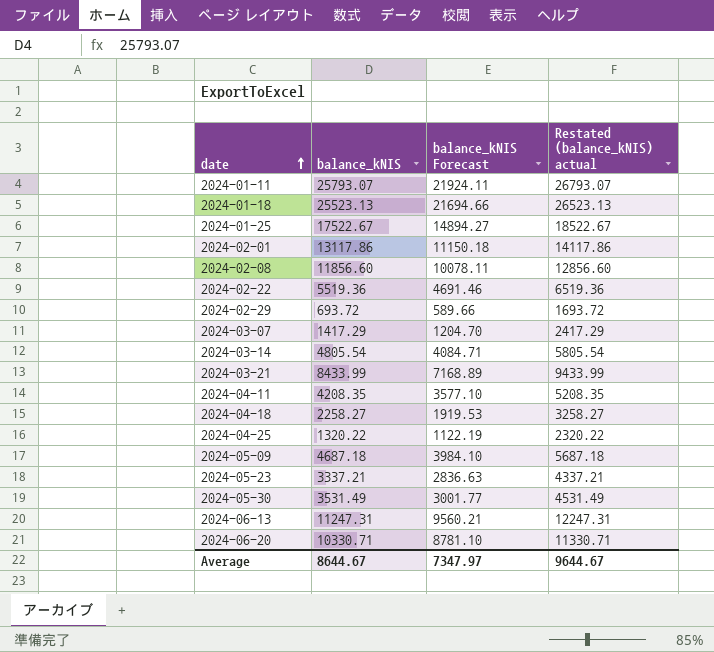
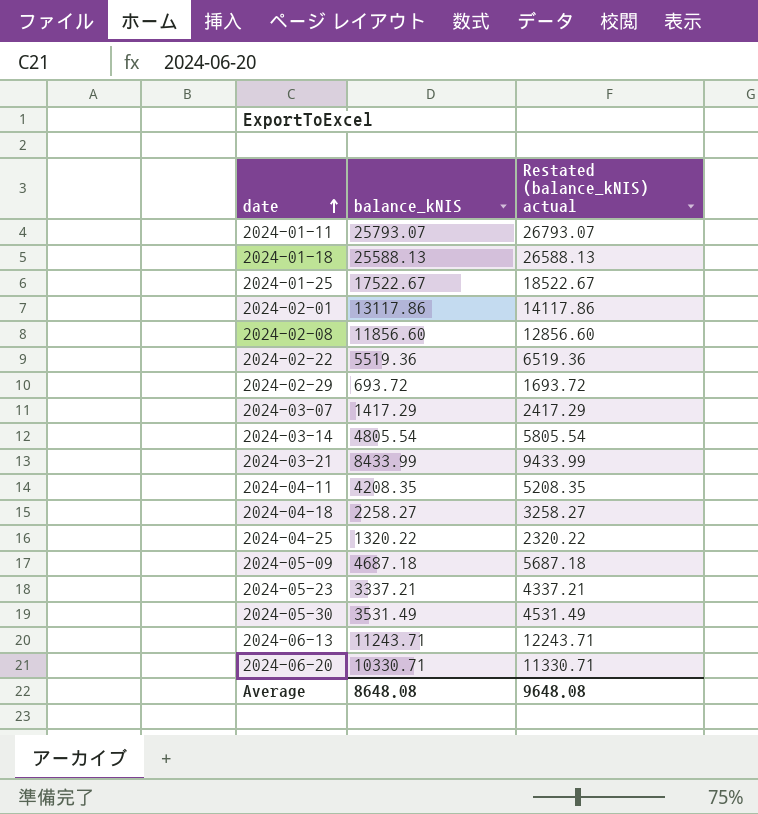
column balance_kNIS Forecast | formula: [balance_kNIS] * 0.85 -> none
2024-01-18 | balance_kNIS: 25523.13 -> 25588.13
2024-01-18 | Restated (balance_kNIS) actual: 26523.13 -> 26588.13
2024-06-13 | balance_kNIS: 11247.31 -> 11243.71
2024-06-13 | Restated (balance_kNIS) actual: 12247.31 -> 12243.71
Average | balance_kNIS: 8644.67 -> 8648.08
Average | Restated (balance_kNIS) actual: 9644.67 -> 9648.08

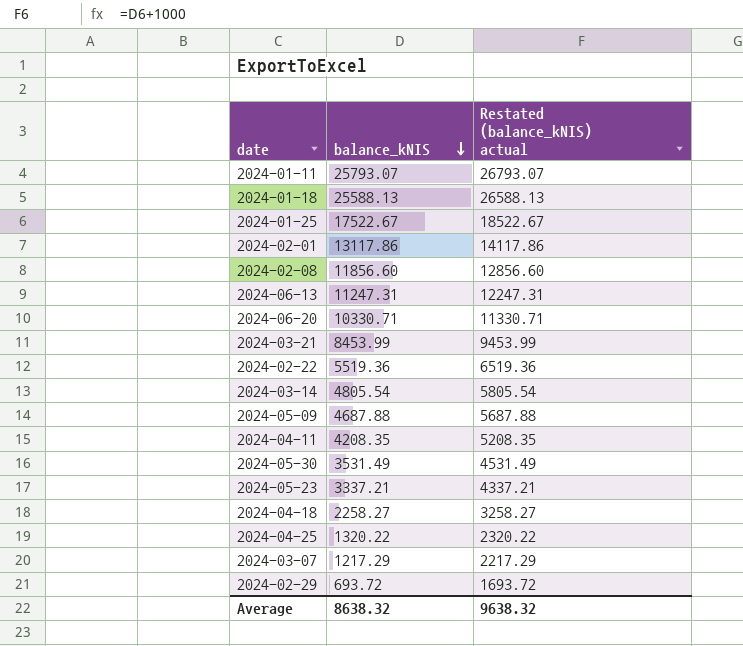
row order: date ascending -> balance_kNIS descending
2024-06-13 | balance_kNIS: 11243.71 -> 11247.31
2024-06-13 | Restated (balance_kNIS) actual: 12243.71 -> 12247.31
2024-03-21 | balance_kNIS: 8433.99 -> 8453.99
2024-03-21 | Restated (balance_kNIS) actual: 9433.99 -> 9453.99
2024-05-09 | balance_kNIS: 4687.18 -> 4687.88
2024-05-09 | Restated (balance_kNIS) actual: 5687.18 -> 5687.88
2024-03-07 | balance_kNIS: 1417.29 -> 1217.29
2024-03-07 | Restated (balance_kNIS) actual: 2417.29 -> 2217.29
Average | balance_kNIS: 8648.08 -> 8638.32
Average | Restated (balance_kNIS) actual: 9648.08 -> 9638.32

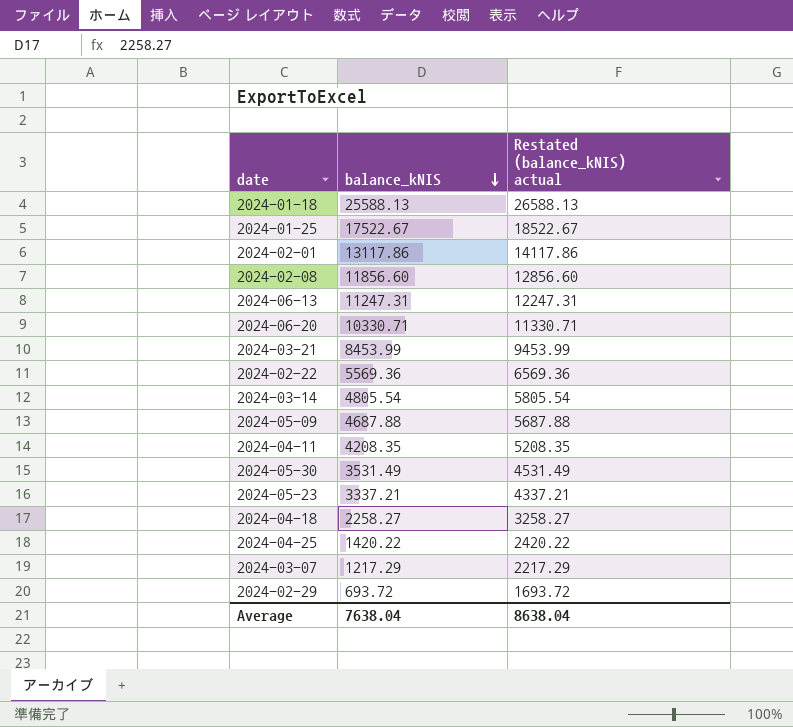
row 2024-01-11: 25793.07 | 26793.07 -> none
2024-02-22 | balance_kNIS: 5519.36 -> 5569.36
2024-02-22 | Restated (balance_kNIS) actual: 6519.36 -> 6569.36
2024-04-25 | balance_kNIS: 1320.22 -> 1420.22
2024-04-25 | Restated (balance_kNIS) actual: 2320.22 -> 2420.22
Average | balance_kNIS: 8638.32 -> 7638.04
Average | Restated (balance_kNIS) actual: 9638.32 -> 8638.04

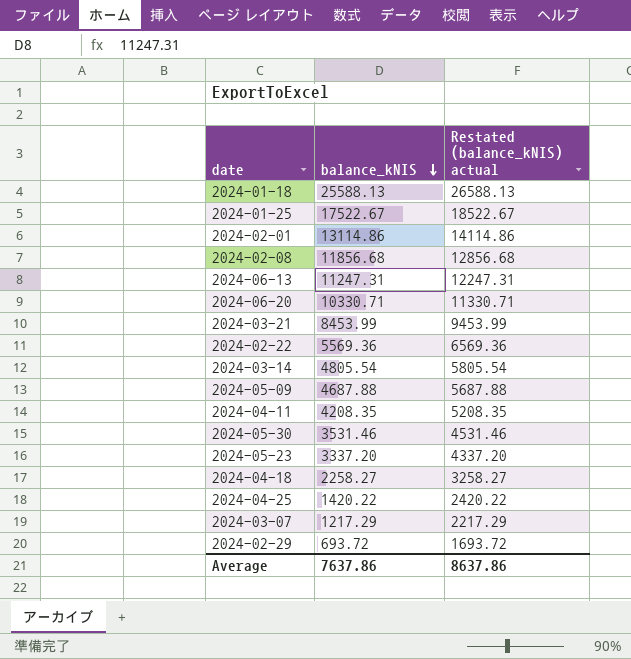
2024-02-01 | balance_kNIS: 13117.86 -> 13114.86
2024-02-01 | Restated (balance_kNIS) actual: 14117.86 -> 14114.86
2024-02-08 | balance_kNIS: 11856.60 -> 11856.68
2024-02-08 | Restated (balance_kNIS) actual: 12856.60 -> 12856.68
2024-05-30 | balance_kNIS: 3531.49 -> 3531.46
2024-05-30 | Restated (balance_kNIS) actual: 4531.49 -> 4531.46
2024-05-23 | balance_kNIS: 3337.21 -> 3337.20
2024-05-23 | Restated (balance_kNIS) actual: 4337.21 -> 4337.20
Average | balance_kNIS: 7638.04 -> 7637.86
Average | Restated (balance_kNIS) actual: 8638.04 -> 8637.86

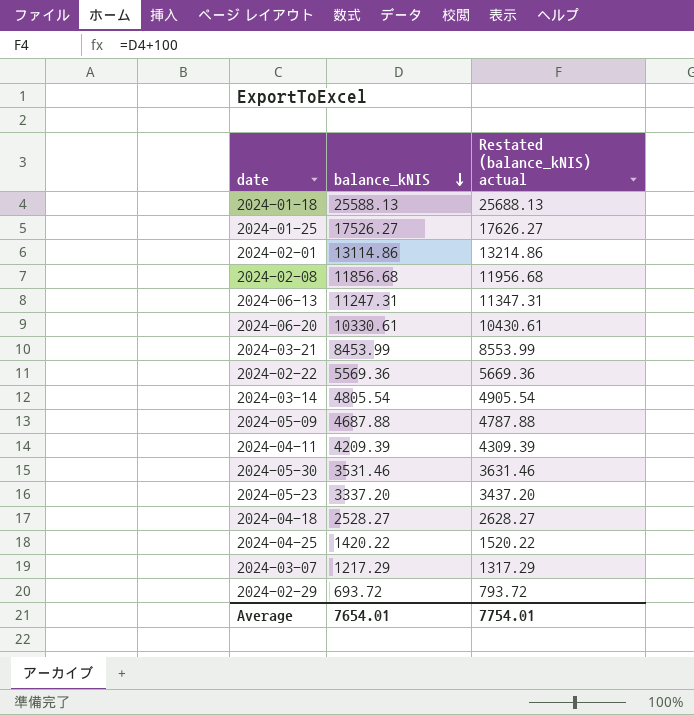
column Restated (balance_kNIS) actual | formula: [balance_kNIS] + 1000 -> [balance_kNIS] + 100
2024-01-25 | balance_kNIS: 17522.67 -> 17526.27
2024-06-20 | balance_kNIS: 10330.71 -> 10330.61
2024-04-11 | balance_kNIS: 4208.35 -> 4209.39
2024-04-18 | balance_kNIS: 2258.27 -> 2528.27
Average | balance_kNIS: 7637.86 -> 7654.01
Average | Restated (balance_kNIS) actual: 8637.86 -> 7754.01

